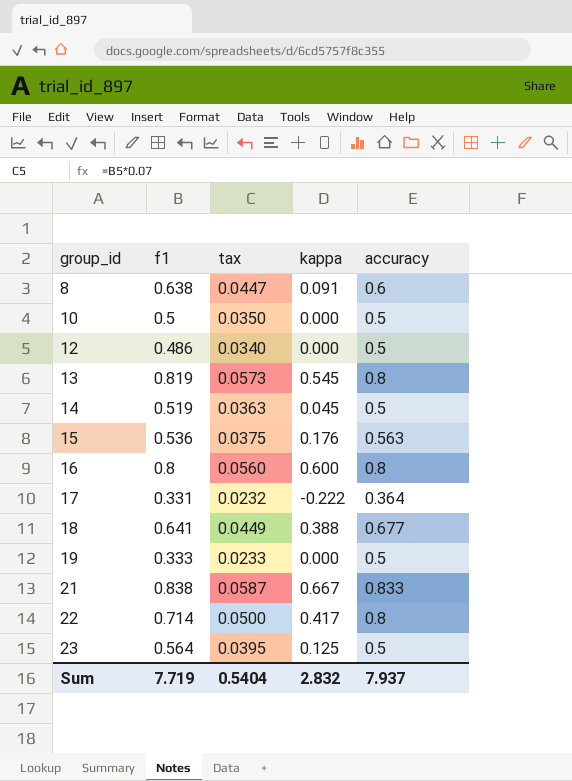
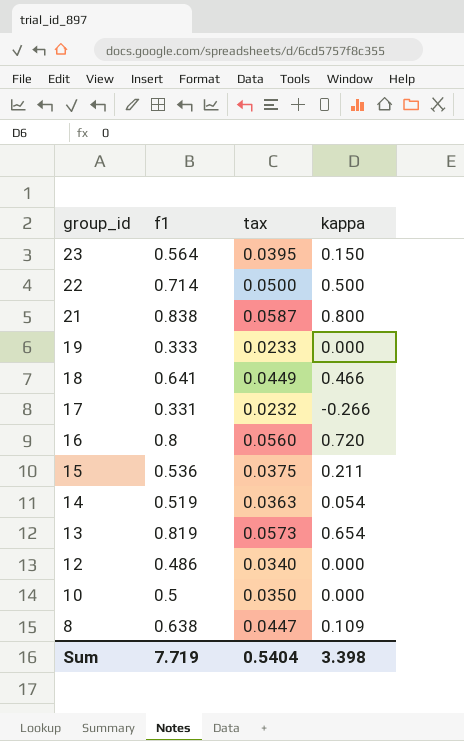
row order: group_id ascending -> group_id descending
column accuracy | position: 5 -> none
23 | kappa: 0.125 -> 0.150
22 | kappa: 0.417 -> 0.500
21 | kappa: 0.667 -> 0.800
18 | kappa: 0.388 -> 0.466
17 | kappa: -0.222 -> -0.266
16 | kappa: 0.600 -> 0.720
15 | kappa: 0.176 -> 0.211
14 | kappa: 0.045 -> 0.054
13 | kappa: 0.545 -> 0.654
8 | kappa: 0.091 -> 0.109
Sum | kappa: 2.832 -> 3.398

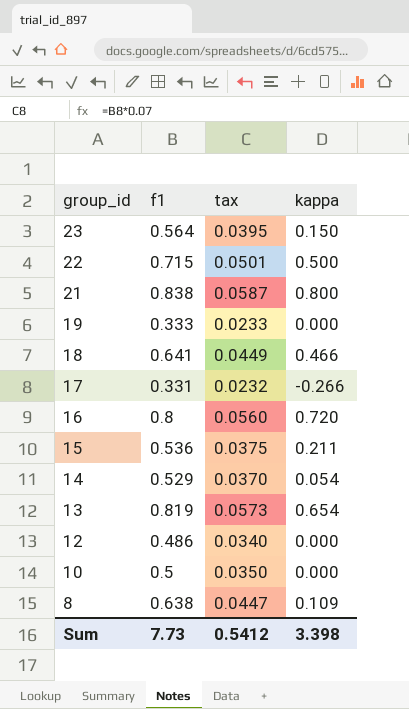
22 | f1: 0.714 -> 0.715
22 | tax: 0.0500 -> 0.0501
14 | f1: 0.519 -> 0.529
14 | tax: 0.0363 -> 0.0370
Sum | f1: 7.719 -> 7.73
Sum | tax: 0.5404 -> 0.5412

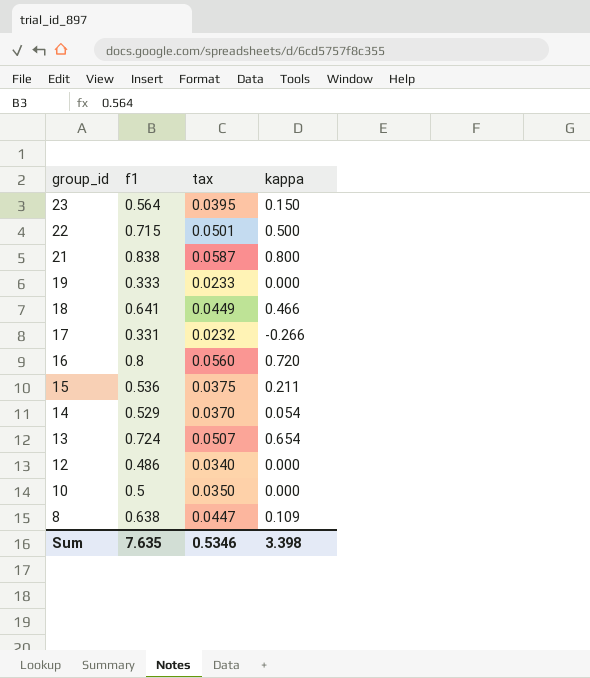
13 | f1: 0.819 -> 0.724
13 | tax: 0.0573 -> 0.0507
Sum | f1: 7.73 -> 7.635
Sum | tax: 0.5412 -> 0.5346

